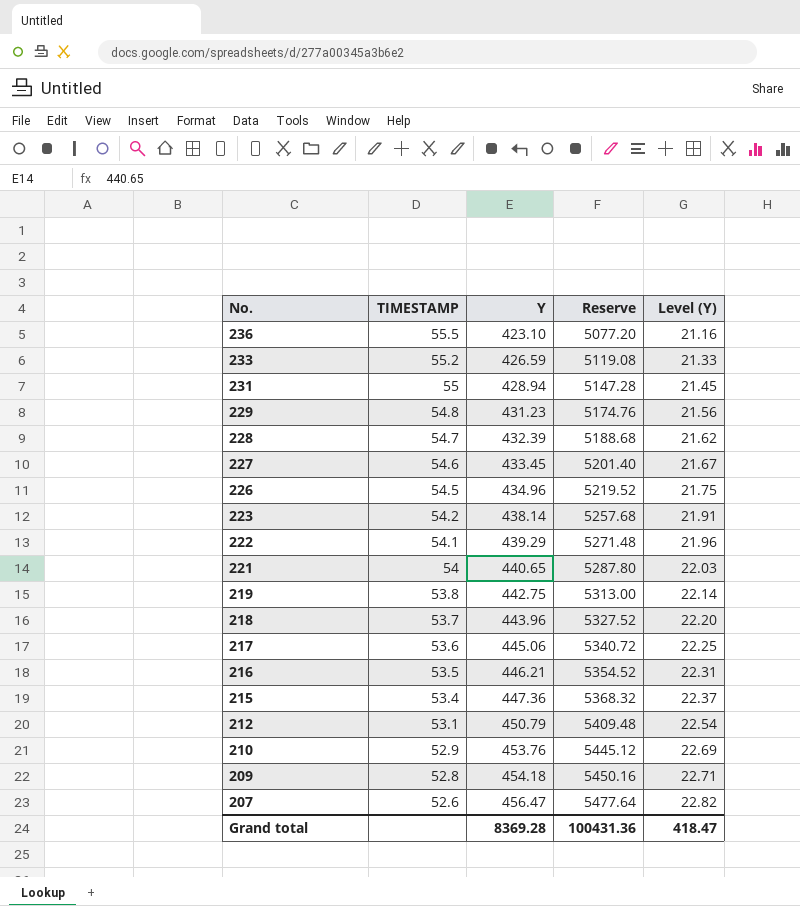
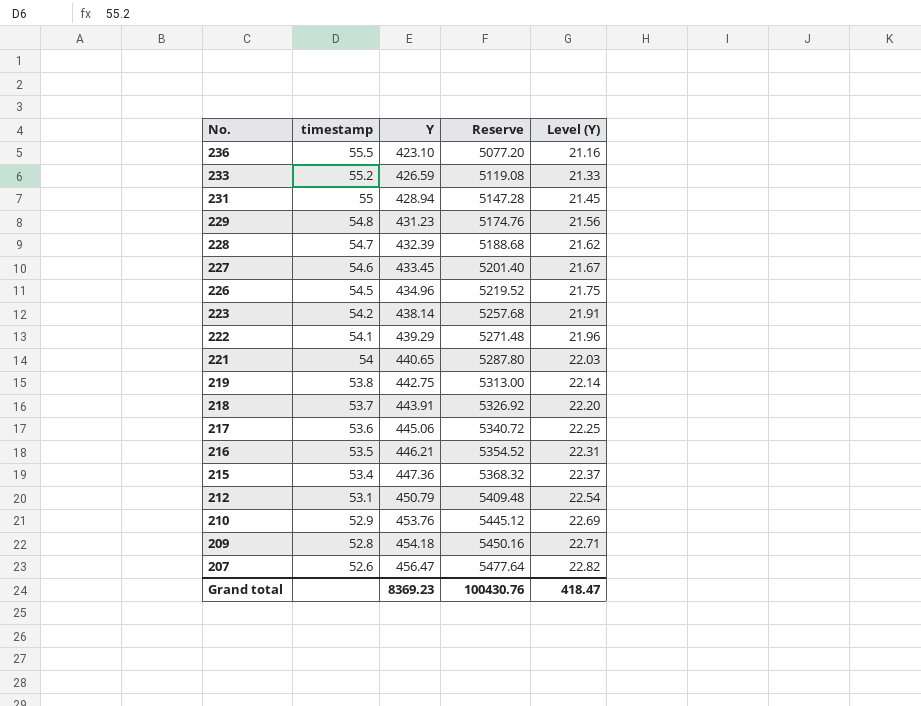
column name: TIMESTAMP -> timestamp
218 | Y: 443.96 -> 443.91
218 | Reserve: 5327.52 -> 5326.92
Grand total | Y: 8369.28 -> 8369.23
Grand total | Reserve: 100431.36 -> 100430.76

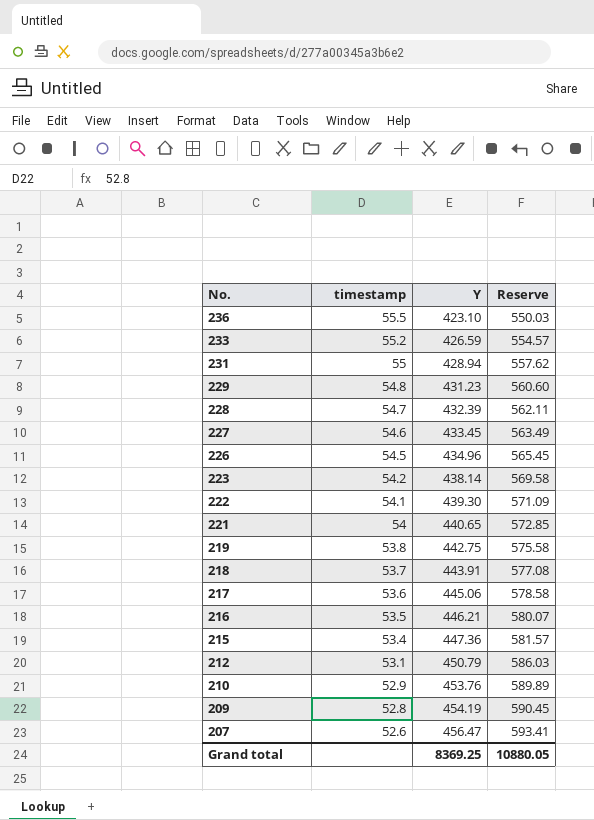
column Level (Y) | formula: [Y] * 0.05 -> none
column Reserve | formula: [Y] * 12 -> [Y] * 1.3
222 | Y: 439.29 -> 439.30
209 | Y: 454.18 -> 454.19
Grand total | Y: 8369.23 -> 8369.25
Grand total | Reserve: 100430.76 -> 10880.05

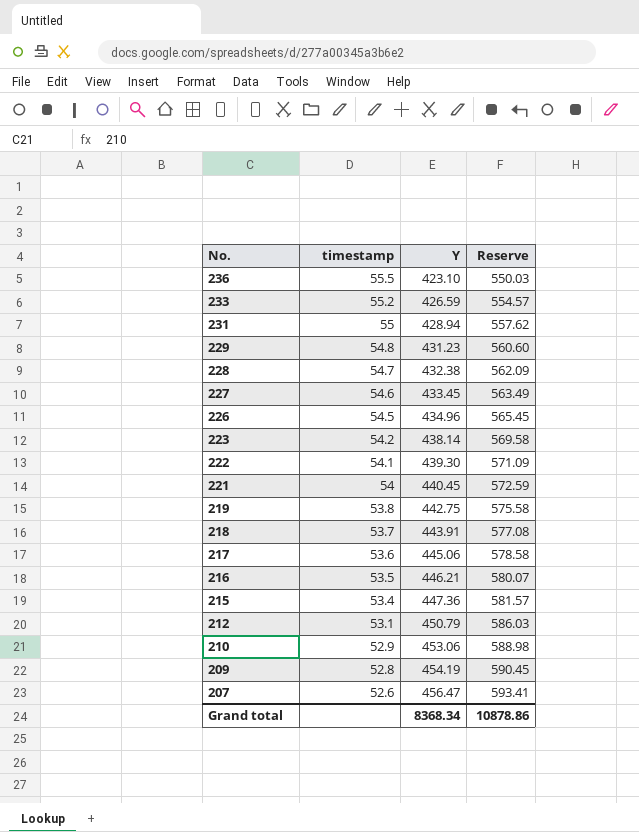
228 | Y: 432.39 -> 432.38
228 | Reserve: 562.11 -> 562.09
221 | Y: 440.65 -> 440.45
221 | Reserve: 572.85 -> 572.59
210 | Y: 453.76 -> 453.06
210 | Reserve: 589.89 -> 588.98
Grand total | Y: 8369.25 -> 8368.34
Grand total | Reserve: 10880.05 -> 10878.86

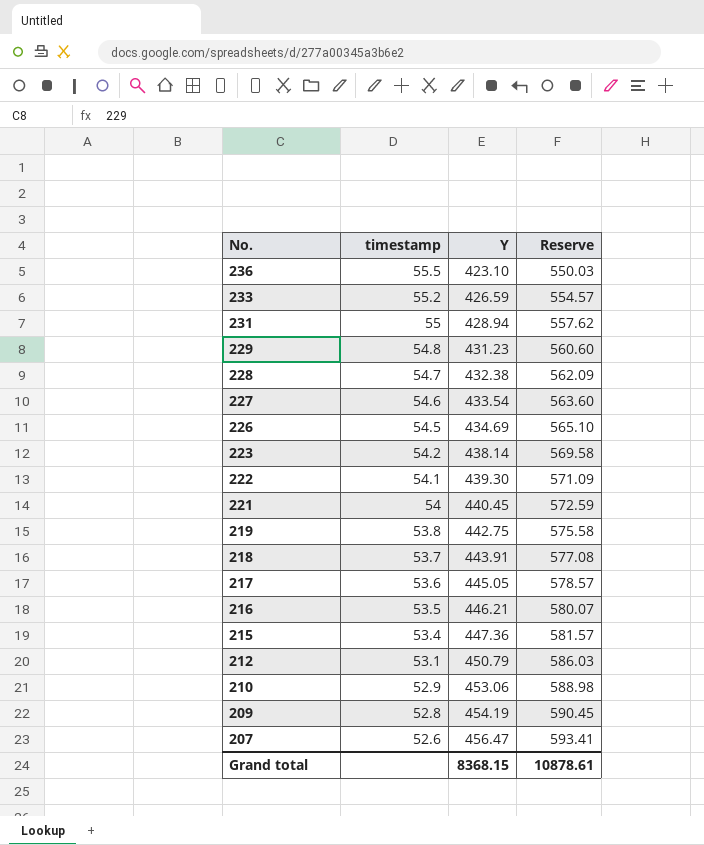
227 | Y: 433.45 -> 433.54
227 | Reserve: 563.49 -> 563.60
226 | Y: 434.96 -> 434.69
226 | Reserve: 565.45 -> 565.10
217 | Y: 445.06 -> 445.05
217 | Reserve: 578.58 -> 578.57
Grand total | Y: 8368.34 -> 8368.15
Grand total | Reserve: 10878.86 -> 10878.61

